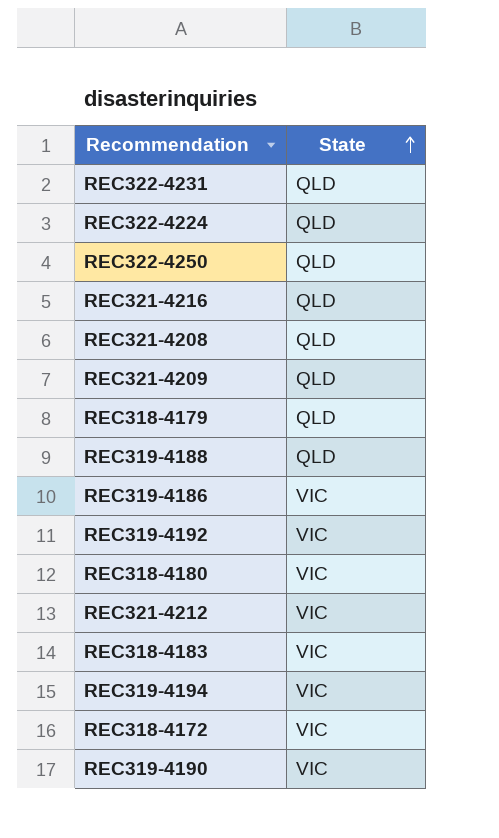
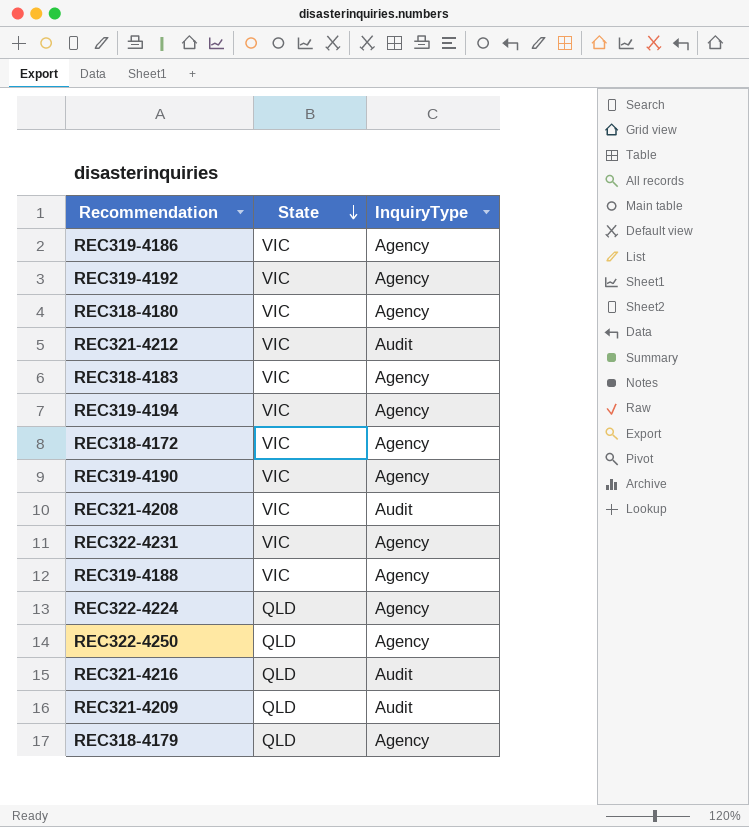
row order: State ascending -> State descending
column InquiryType | position: none -> 3
REC321-4208 | State: QLD -> VIC
REC322-4231 | State: QLD -> VIC
REC319-4188 | State: QLD -> VIC

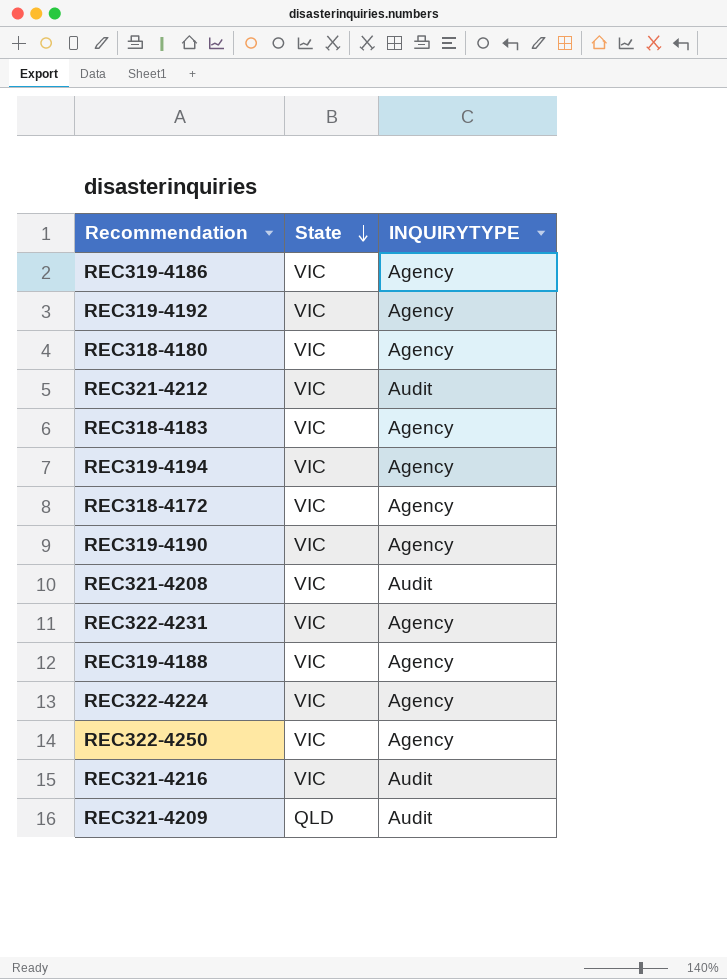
column name: InquiryType -> INQUIRYTYPE
row REC318-4179: QLD | Agency -> none
REC322-4224 | State: QLD -> VIC
REC322-4250 | State: QLD -> VIC
REC321-4216 | State: QLD -> VIC

